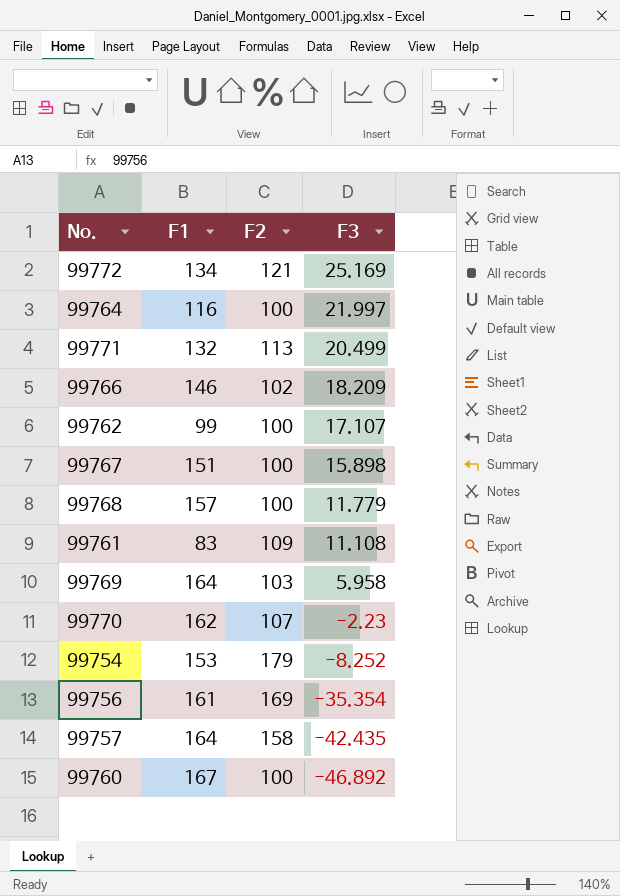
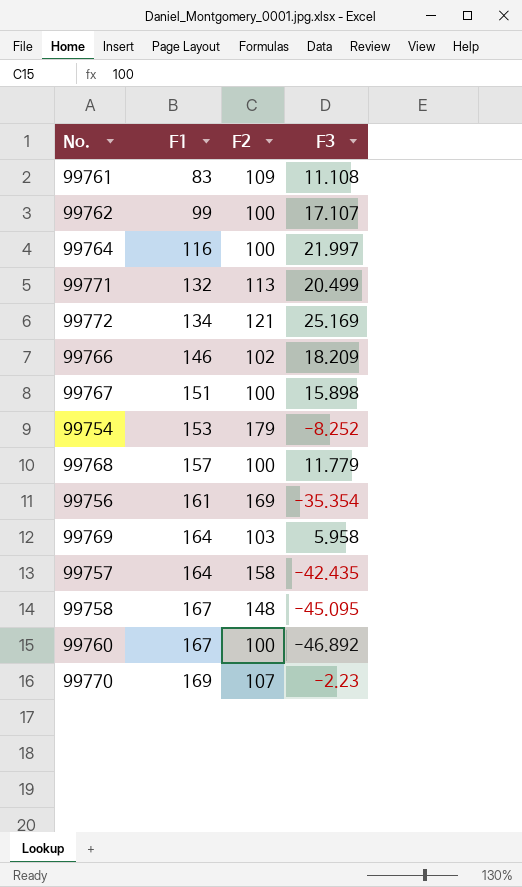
row order: F3 descending -> F1 ascending
row 99758: none -> 167 | 148 | -45.095
99770 | F1: 162 -> 169

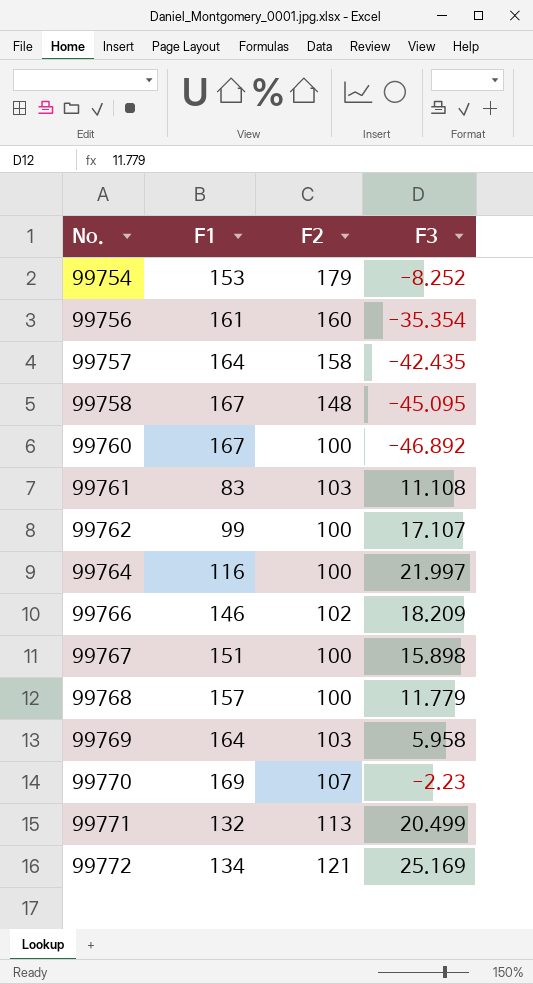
row order: F1 ascending -> No. ascending
99756 | F2: 169 -> 160
99761 | F2: 109 -> 103

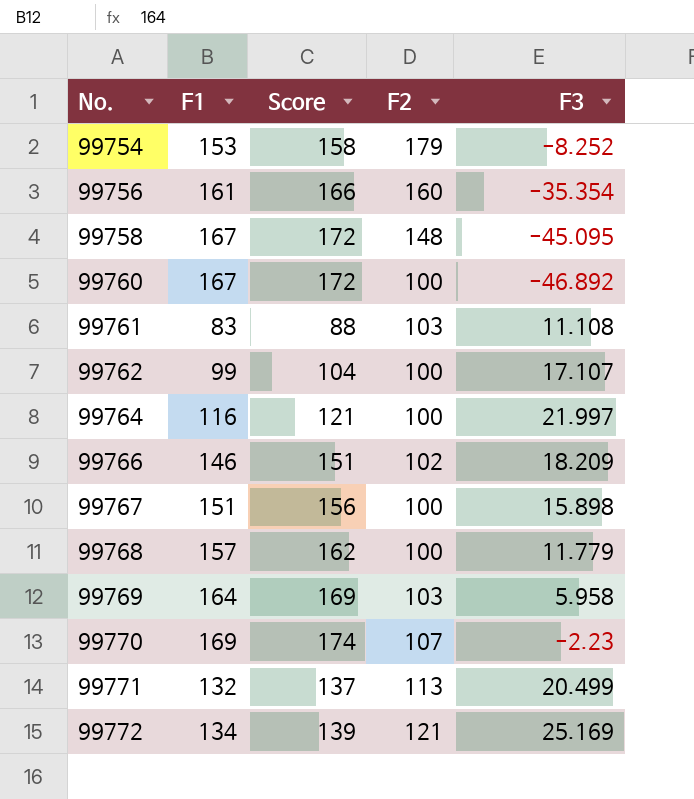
column Score | formula: none -> [F1] + 5
row 99757: 164 | 158 | -42.435 -> none

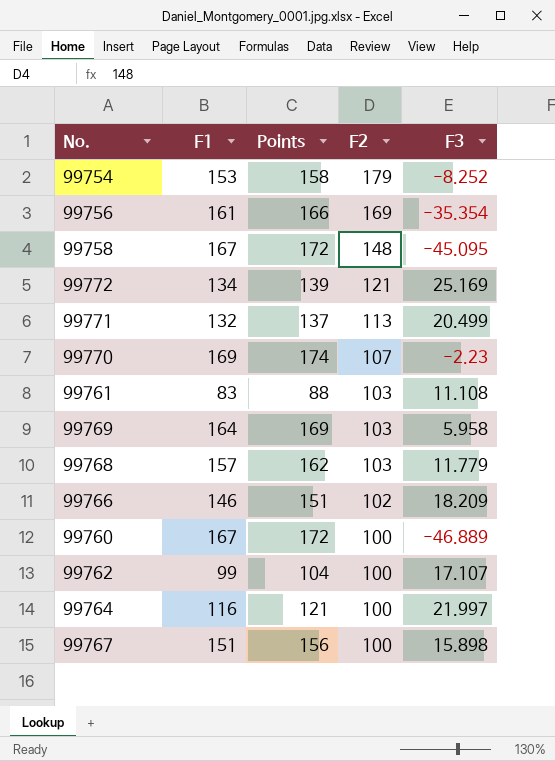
row order: No. ascending -> F2 descending
column name: Score -> Points
99756 | F2: 160 -> 169
99768 | F2: 100 -> 103
99760 | F3: -46.892 -> -46.889

